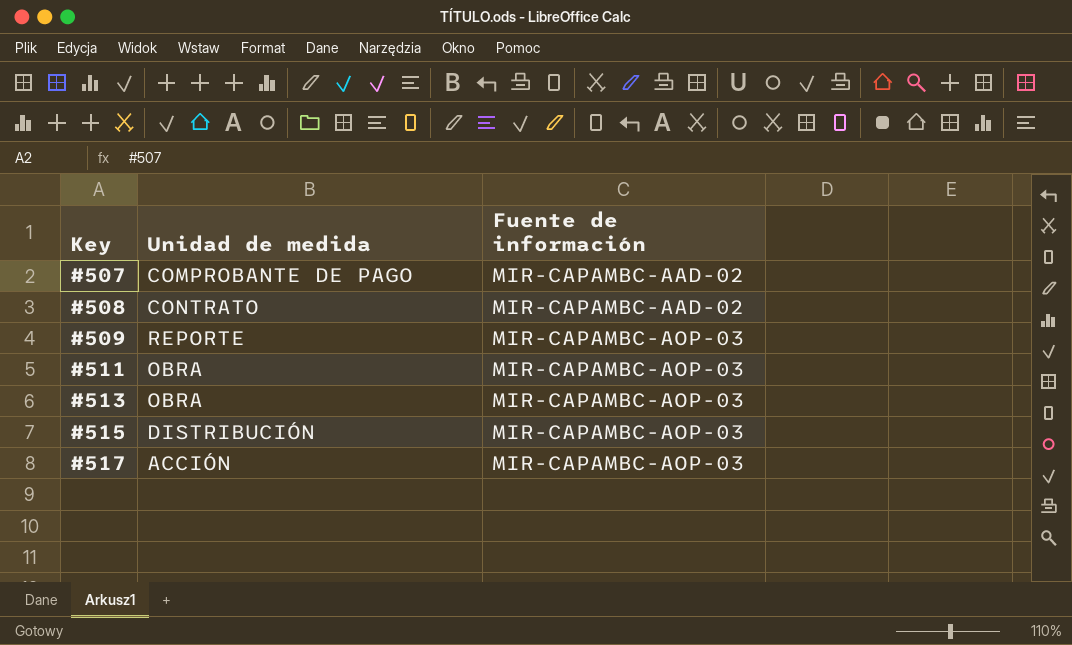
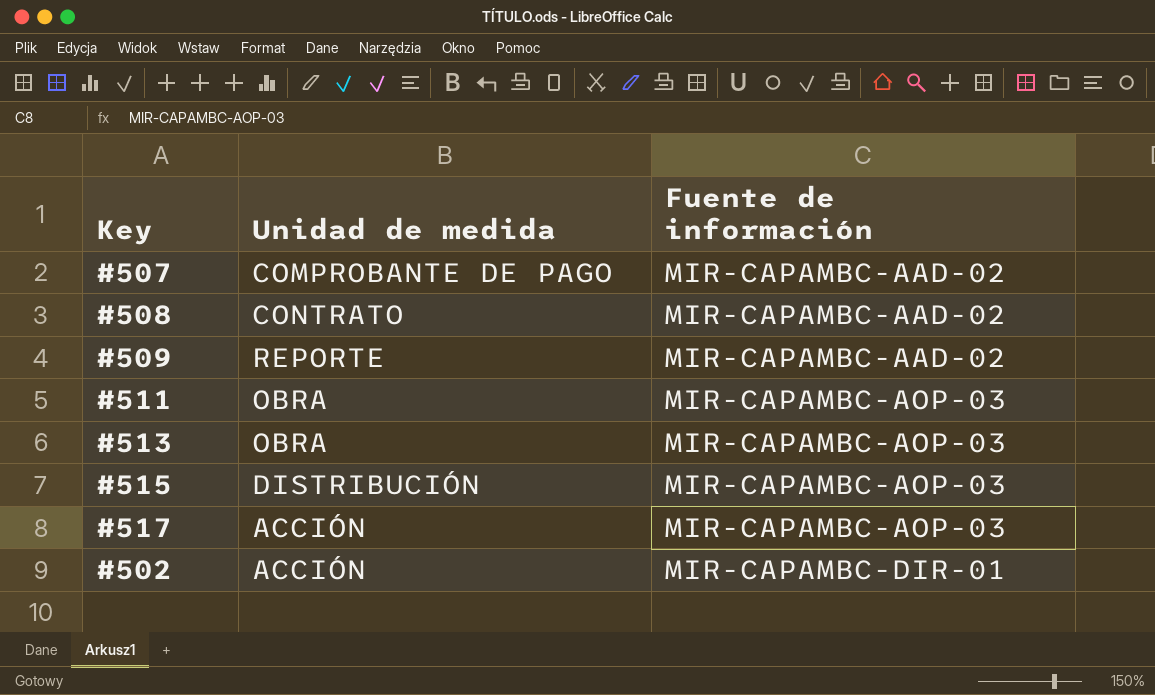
#509 | Fuente de información: MIR-CAPAMBC-AOP-03 -> MIR-CAPAMBC-AAD-02
row #502: none -> ACCIÓN | MIR-CAPAMBC-DIR-01

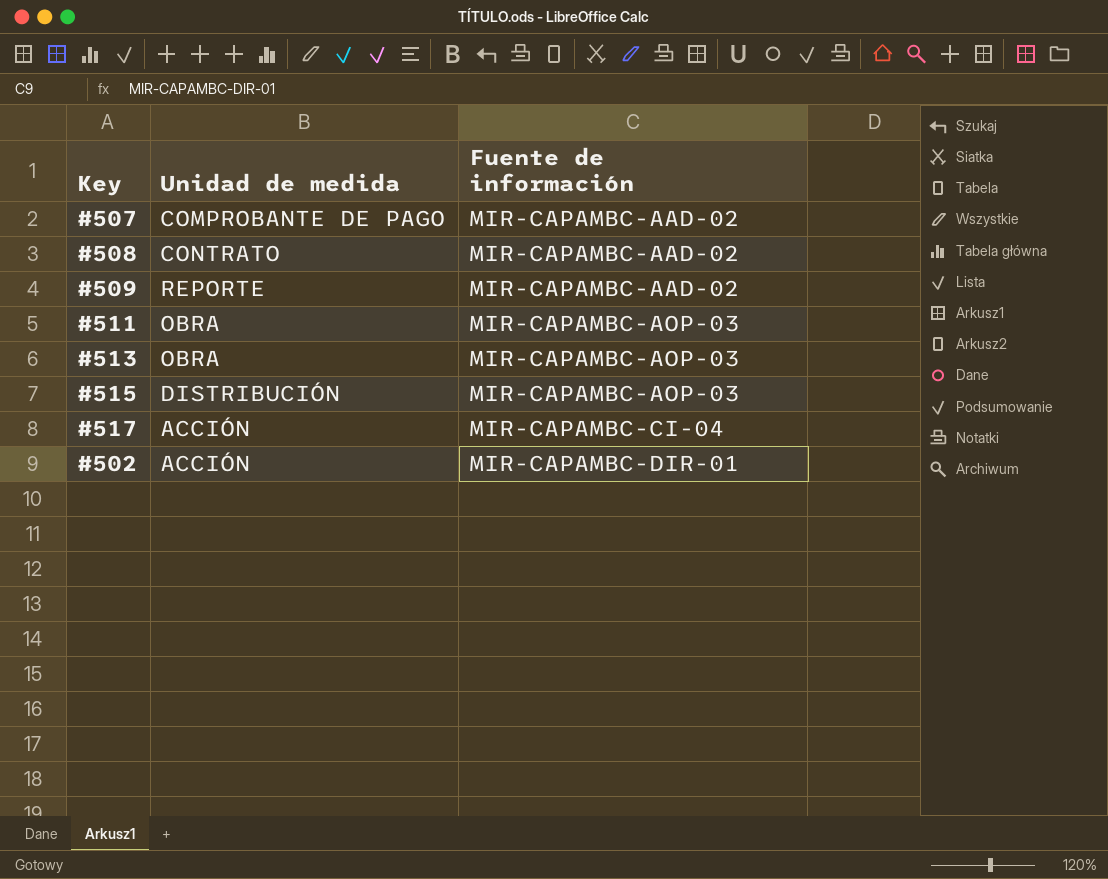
#517 | Fuente de información: MIR-CAPAMBC-AOP-03 -> MIR-CAPAMBC-CI-04

